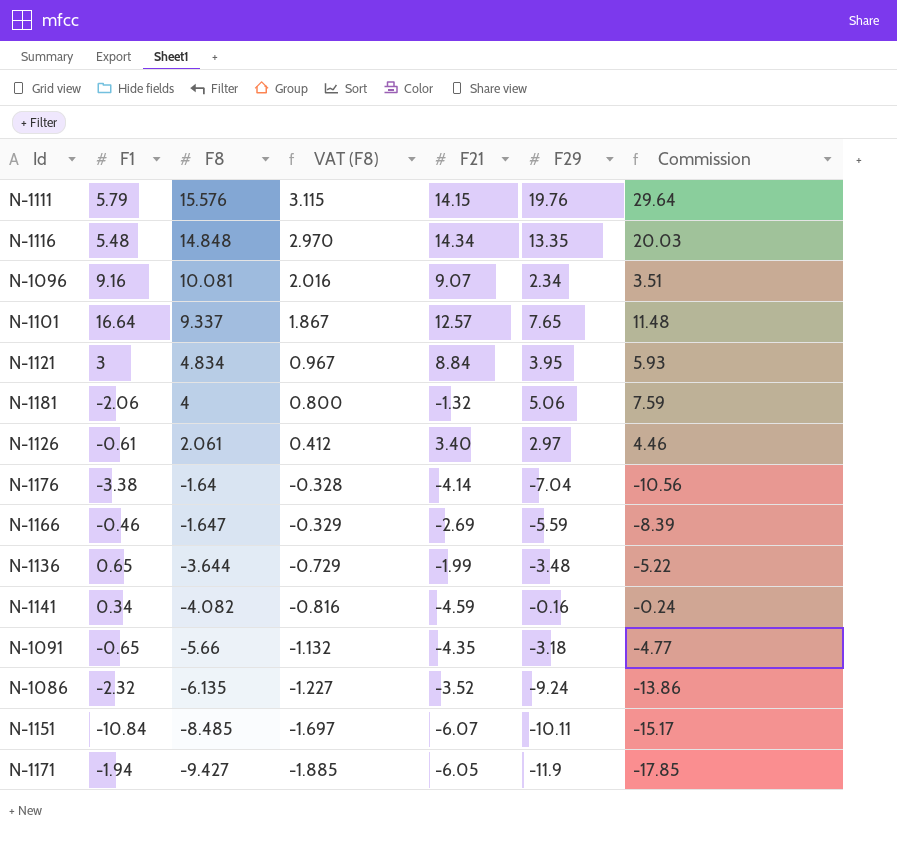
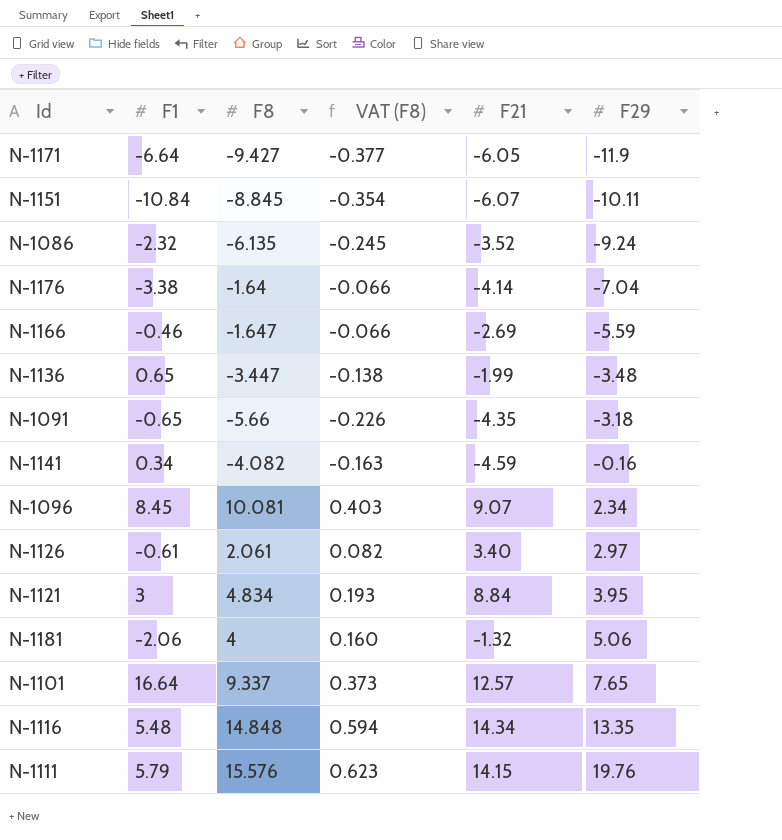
row order: F8 descending -> F29 ascending
column Commission | formula: [F29] * 1.5 -> none
column VAT (F8) | formula: [F8] * 0.2 -> [F8] * 0.04
N-1171 | F1: -1.94 -> -6.64
N-1151 | F8: -8.485 -> -8.845
N-1136 | F8: -3.644 -> -3.447
N-1096 | F1: 9.16 -> 8.45

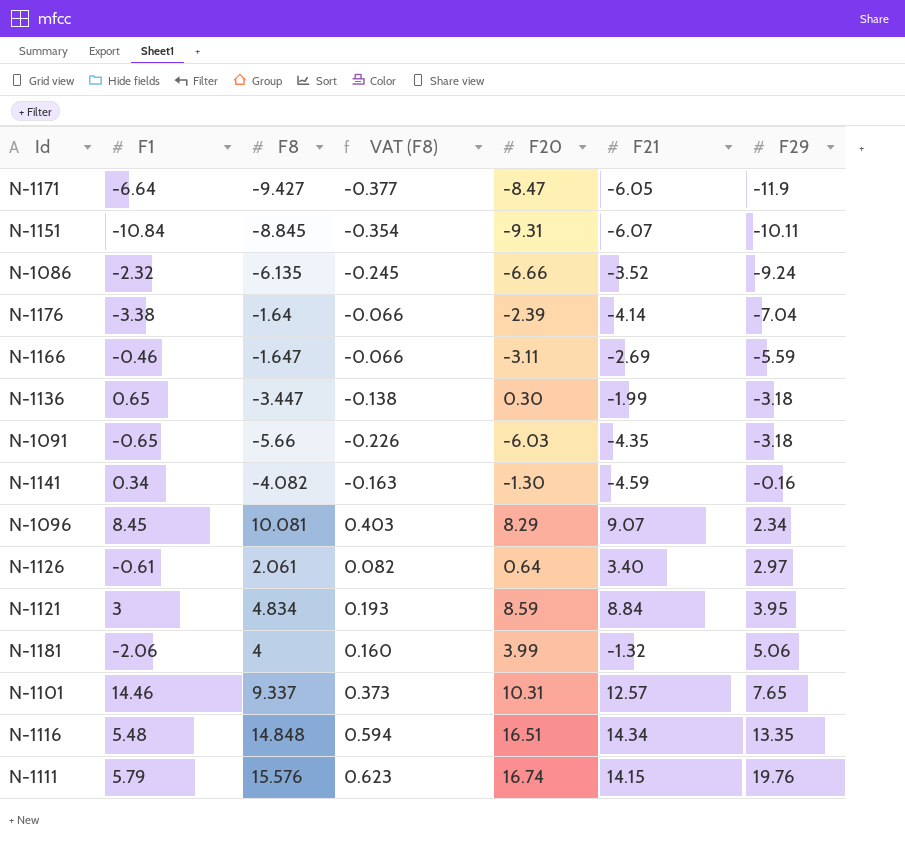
column F20 | position: none -> 5
N-1136 | F29: -3.48 -> -3.18
N-1101 | F1: 16.64 -> 14.46

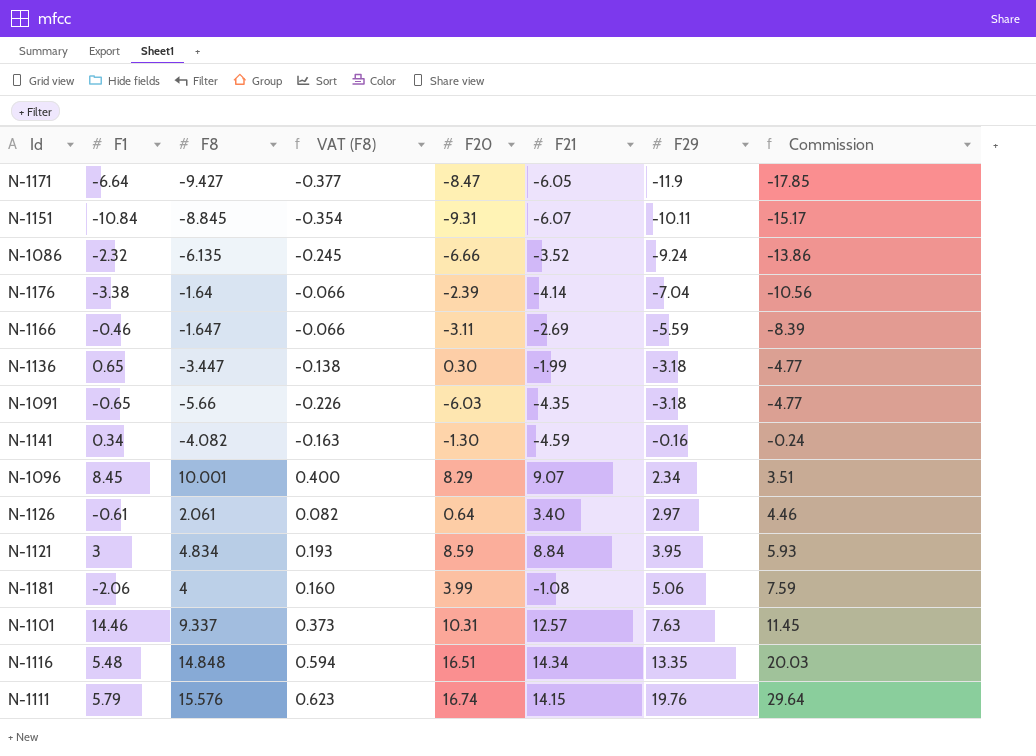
column Commission | formula: none -> [F29] * 1.5
N-1096 | F8: 10.081 -> 10.001
N-1096 | VAT (F8): 0.403 -> 0.400
N-1181 | F21: -1.32 -> -1.08
N-1101 | F29: 7.65 -> 7.63

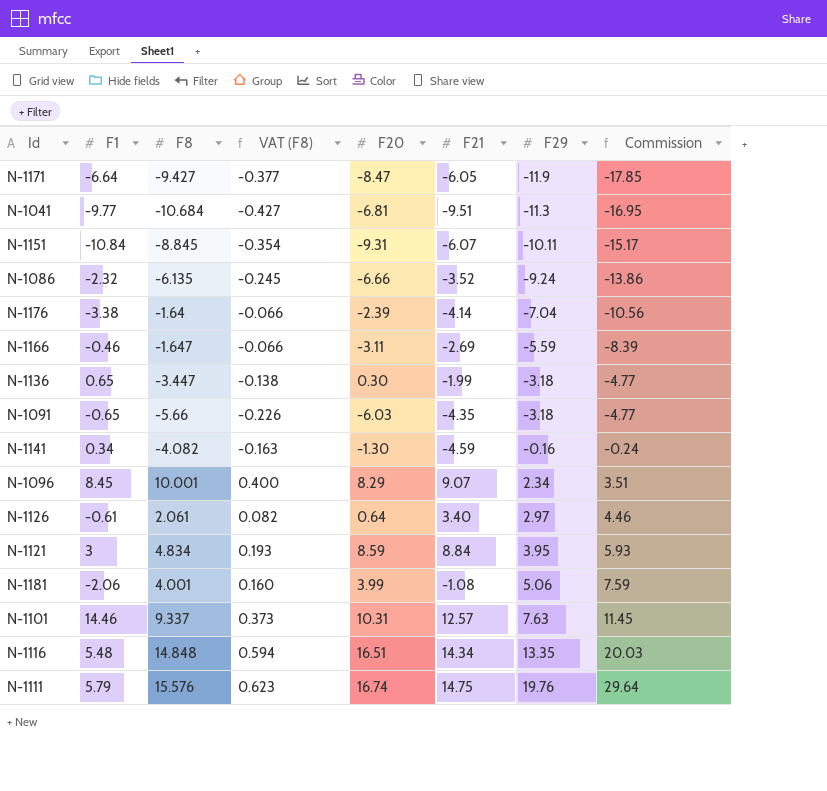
row N-1041: none -> -9.77 | -10.684 | -0.427 | -6.81 | -9.51 | -11.3 | -16.95
N-1181 | F8: 4 -> 4.001
N-1111 | F21: 14.15 -> 14.75

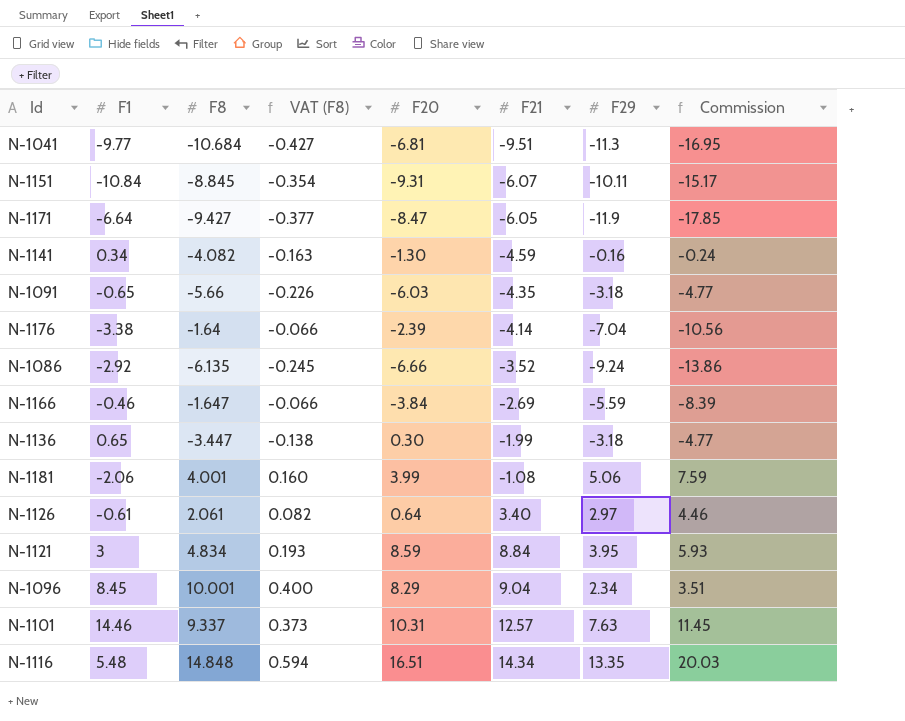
row order: F29 ascending -> F21 ascending
row N-1111: 5.79 | 15.576 | 0.623 | 16.74 | 14.75 | 19.76 | 29.64 -> none
N-1086 | F1: -2.32 -> -2.92
N-1166 | F20: -3.11 -> -3.84
N-1096 | F21: 9.07 -> 9.04

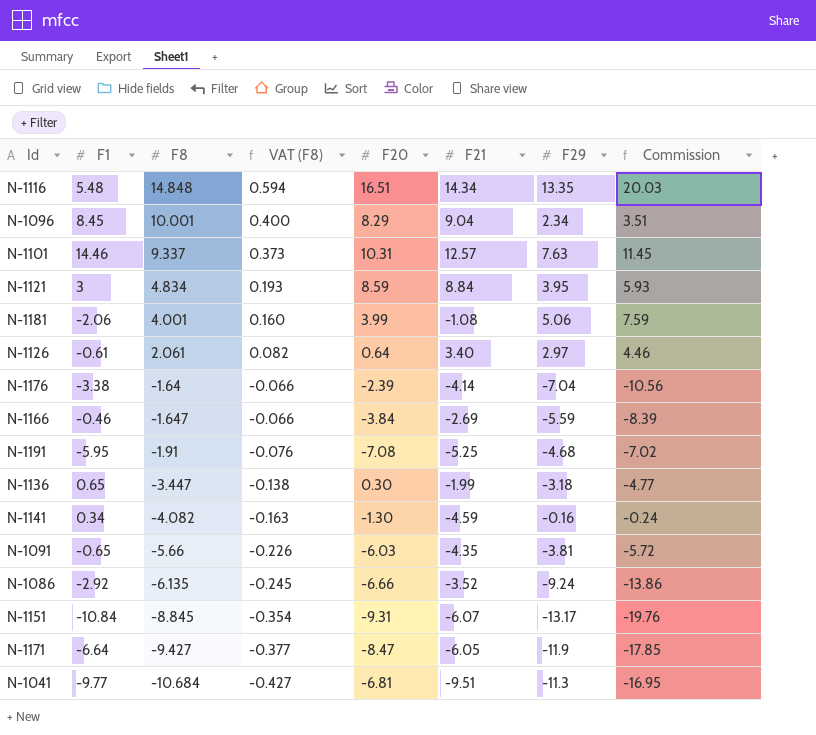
row order: F21 ascending -> F8 descending
row N-1191: none -> -5.95 | -1.91 | -0.076 | -7.08 | -5.25 | -4.68 | -7.02
N-1091 | F29: -3.18 -> -3.81
N-1091 | Commission: -4.77 -> -5.72
N-1151 | F29: -10.11 -> -13.17
N-1151 | Commission: -15.17 -> -19.76

